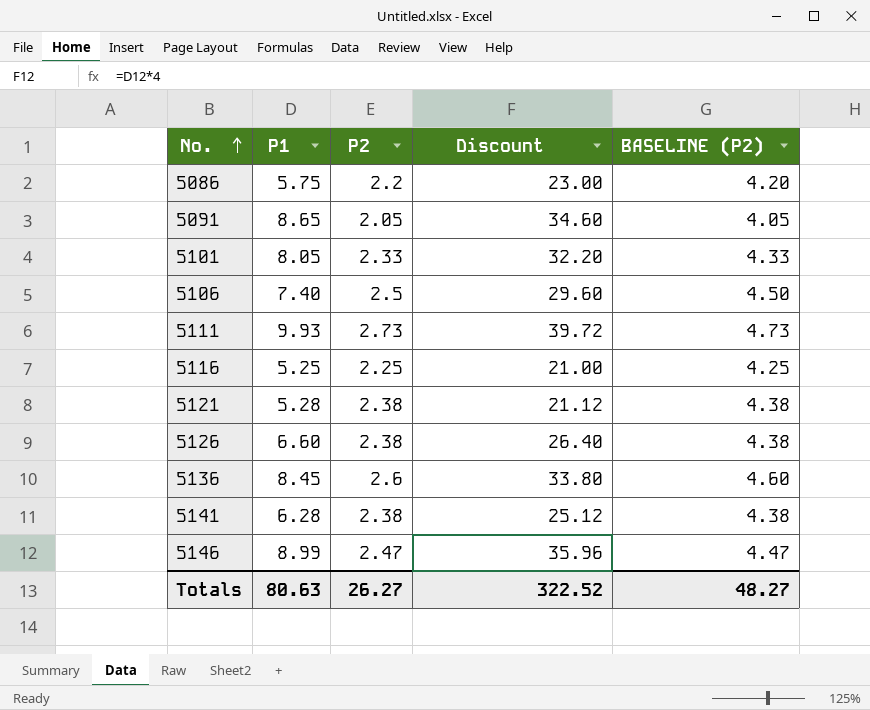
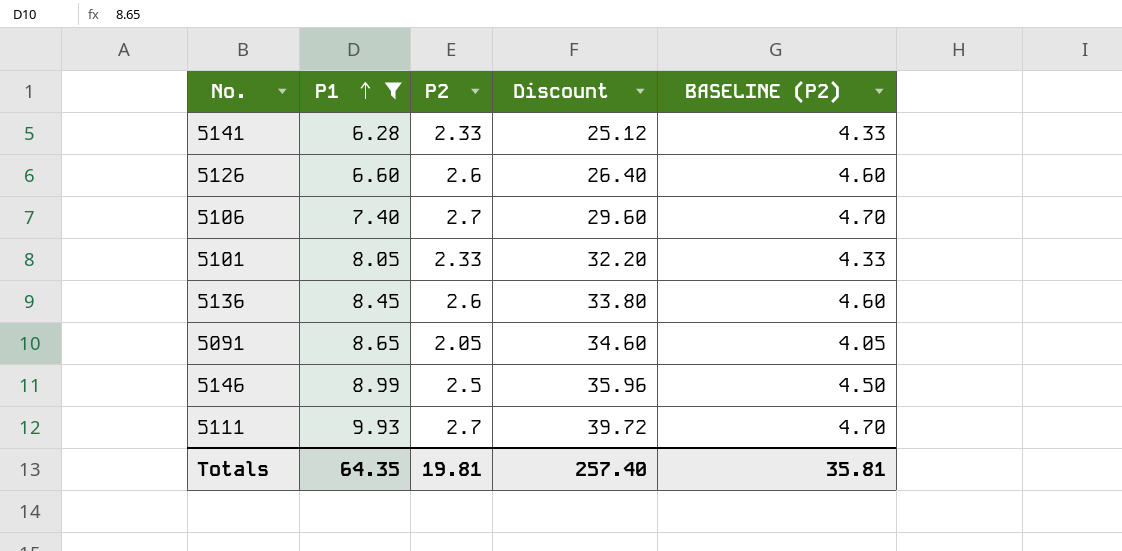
filter: none -> P1 >= 6.28
row order: No. ascending -> P1 ascending
5141 | P2: 2.38 -> 2.33
5141 | BASELINE (P2): 4.38 -> 4.33
5126 | P2: 2.38 -> 2.6
5126 | BASELINE (P2): 4.38 -> 4.60
5106 | P2: 2.5 -> 2.7
5106 | BASELINE (P2): 4.50 -> 4.70
5146 | P2: 2.47 -> 2.5
5146 | BASELINE (P2): 4.47 -> 4.50
5111 | P2: 2.73 -> 2.7
5111 | BASELINE (P2): 4.73 -> 4.70
Totals | P1: 80.63 -> 64.35
Totals | P2: 26.27 -> 19.81
Totals | Discount: 322.52 -> 257.40
Totals | BASELINE (P2): 48.27 -> 35.81

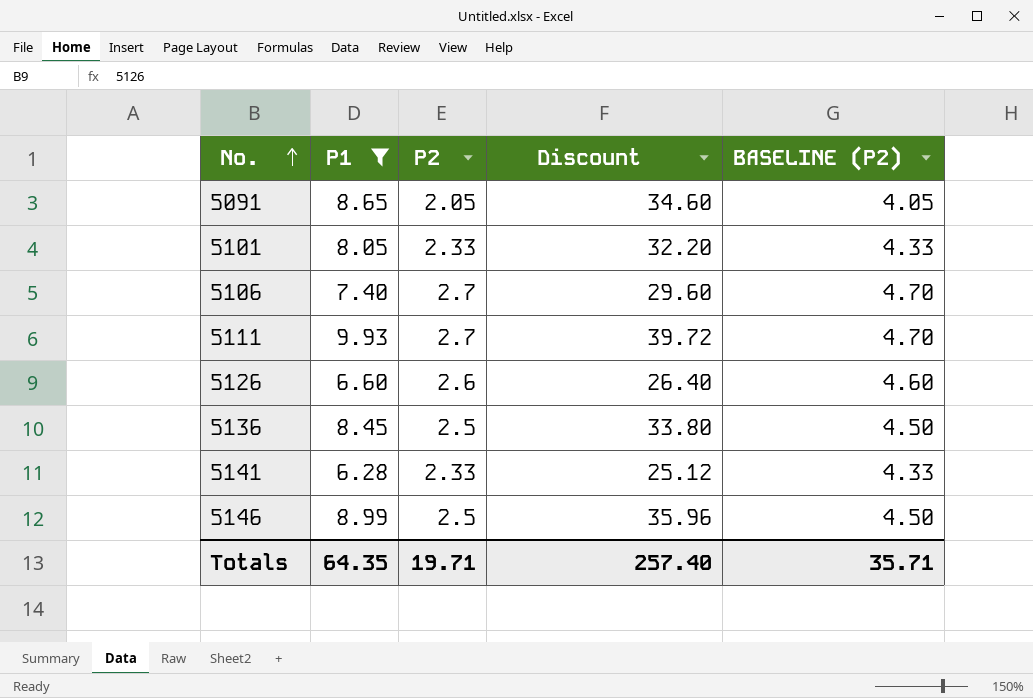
row order: P1 ascending -> No. ascending
5136 | P2: 2.6 -> 2.5
5136 | BASELINE (P2): 4.60 -> 4.50
Totals | P2: 19.81 -> 19.71
Totals | BASELINE (P2): 35.81 -> 35.71

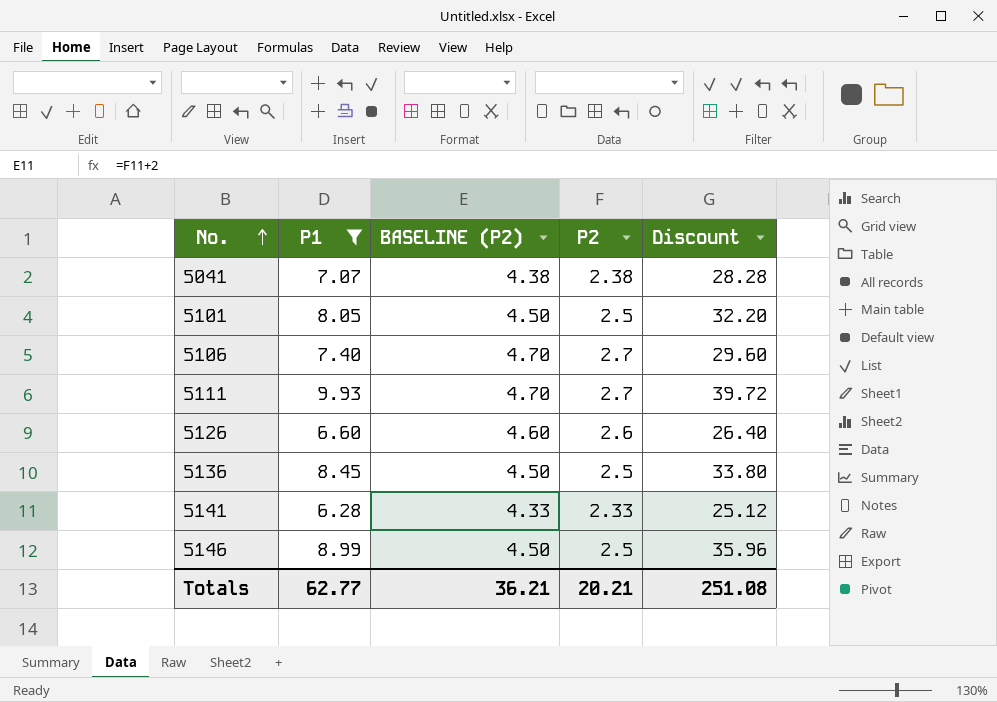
column BASELINE (P2) | position: 5 -> 3
row 5091: 8.65 | 2.05 | 34.60 | 4.05 -> none
row 5041: none -> 7.07 | 4.38 | 2.38 | 28.28
5101 | BASELINE (P2): 4.33 -> 4.50
5101 | P2: 2.33 -> 2.5
Totals | P1: 64.35 -> 62.77
Totals | BASELINE (P2): 35.71 -> 36.21
Totals | P2: 19.71 -> 20.21
Totals | Discount: 257.40 -> 251.08

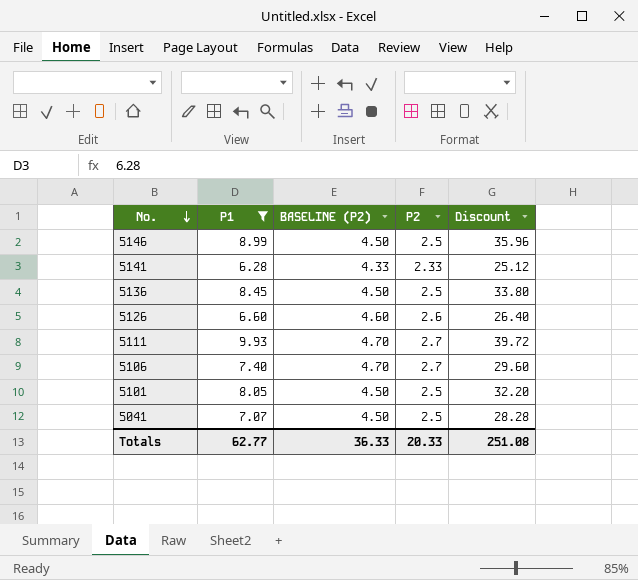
row order: No. ascending -> No. descending
5041 | BASELINE (P2): 4.38 -> 4.50
5041 | P2: 2.38 -> 2.5
Totals | BASELINE (P2): 36.21 -> 36.33
Totals | P2: 20.21 -> 20.33

